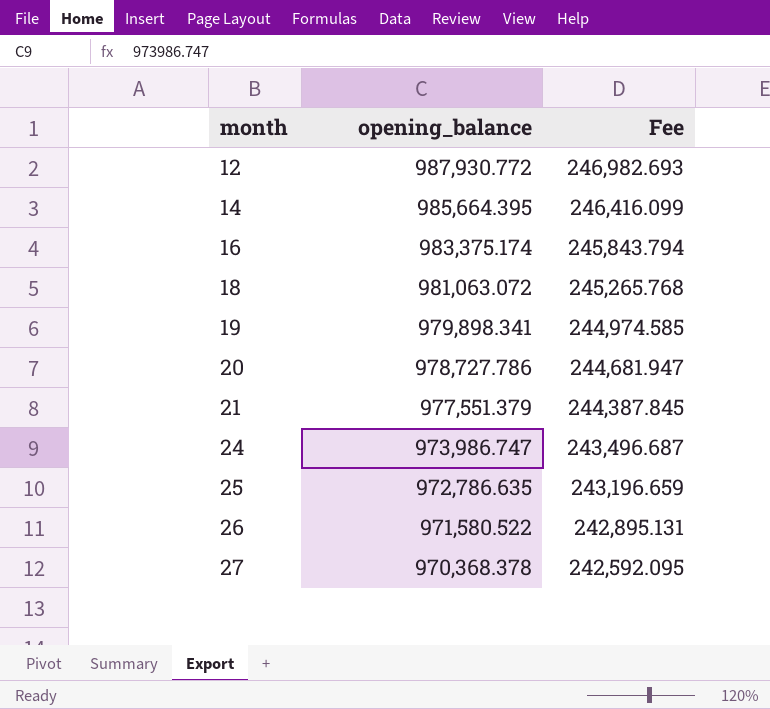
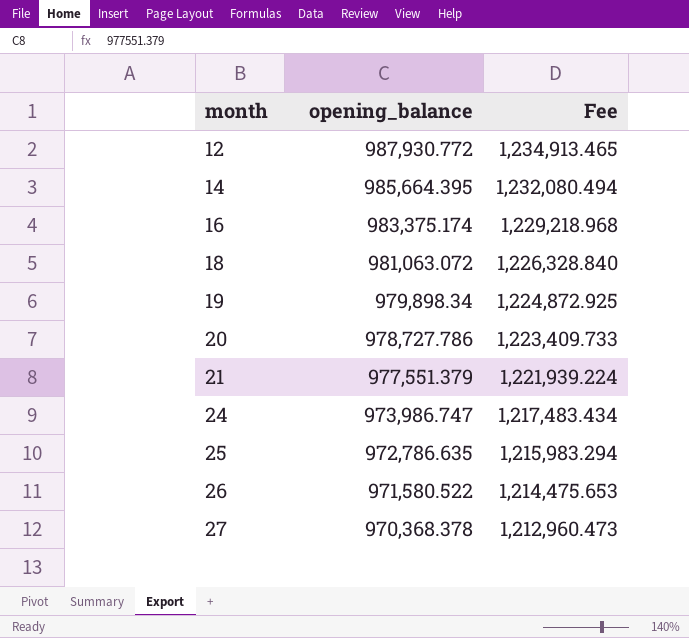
column Fee | formula: [opening_balance] * 0.25 -> [opening_balance] * 1.25
19 | opening_balance: 979,898.341 -> 979,898.34

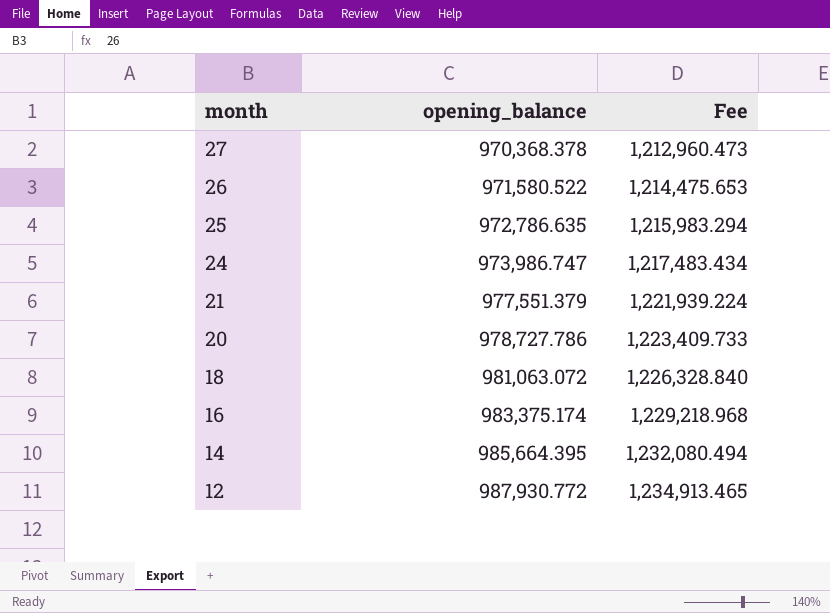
row order: month ascending -> month descending
row 19: 979,898.34 | 1,224,872.925 -> none

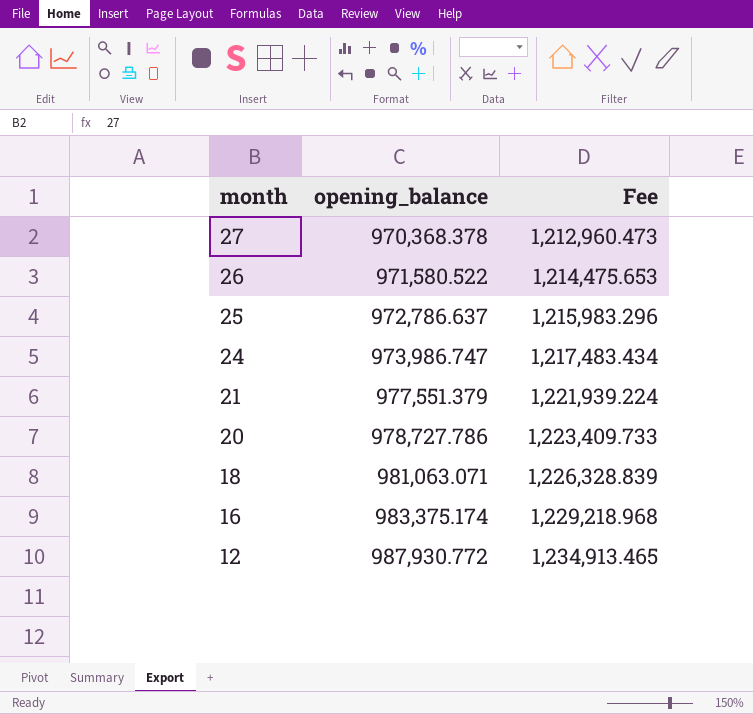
row 14: 985,664.395 | 1,232,080.494 -> none
25 | opening_balance: 972,786.635 -> 972,786.637
25 | Fee: 1,215,983.294 -> 1,215,983.296
18 | opening_balance: 981,063.072 -> 981,063.071
18 | Fee: 1,226,328.840 -> 1,226,328.839

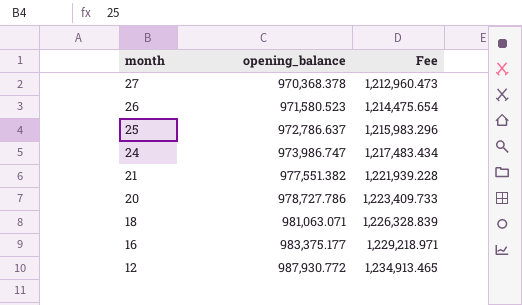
26 | opening_balance: 971,580.522 -> 971,580.523
26 | Fee: 1,214,475.653 -> 1,214,475.654
21 | opening_balance: 977,551.379 -> 977,551.382
21 | Fee: 1,221,939.224 -> 1,221,939.228
16 | opening_balance: 983,375.174 -> 983,375.177
16 | Fee: 1,229,218.968 -> 1,229,218.971

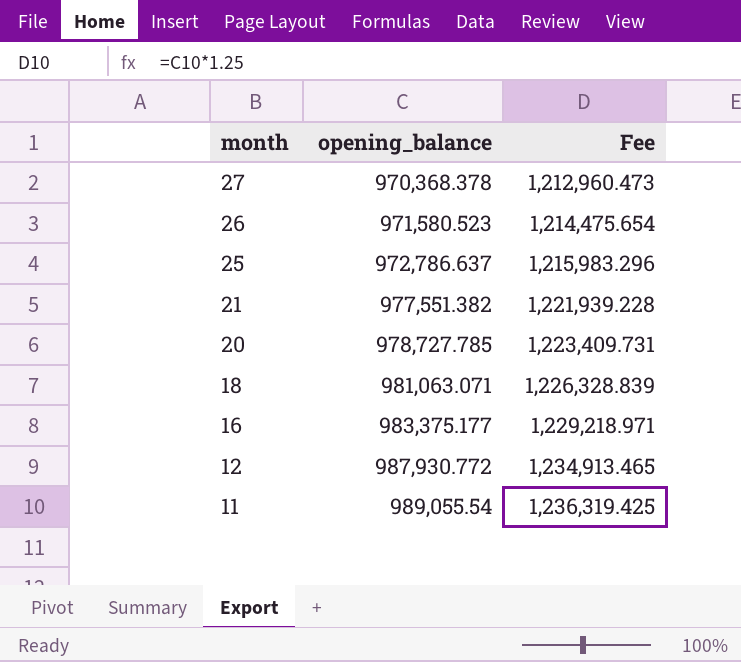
row 24: 973,986.747 | 1,217,483.434 -> none
20 | opening_balance: 978,727.786 -> 978,727.785
20 | Fee: 1,223,409.733 -> 1,223,409.731
row 11: none -> 989,055.54 | 1,236,319.425

